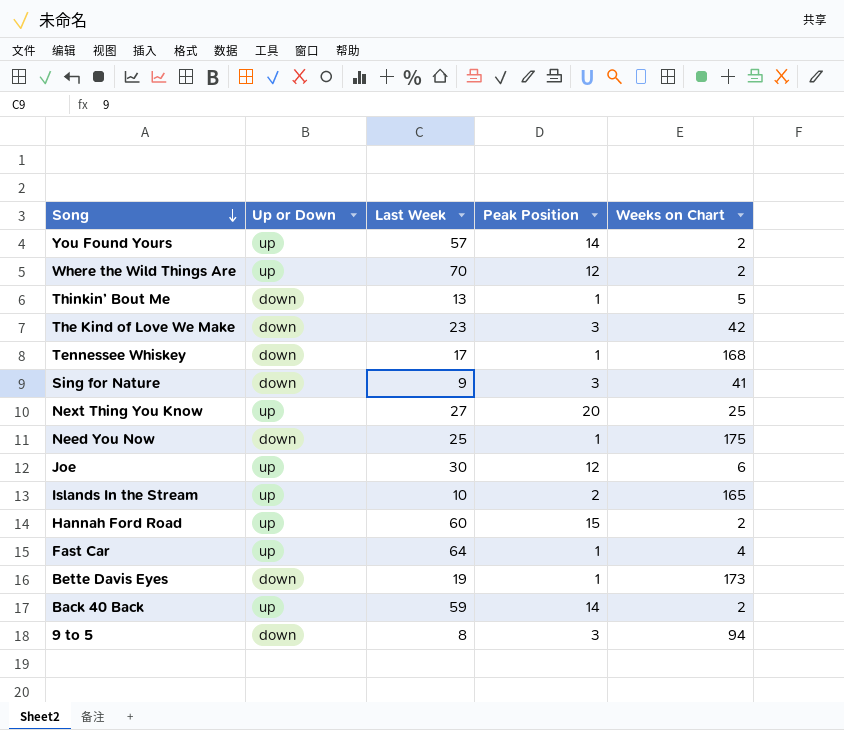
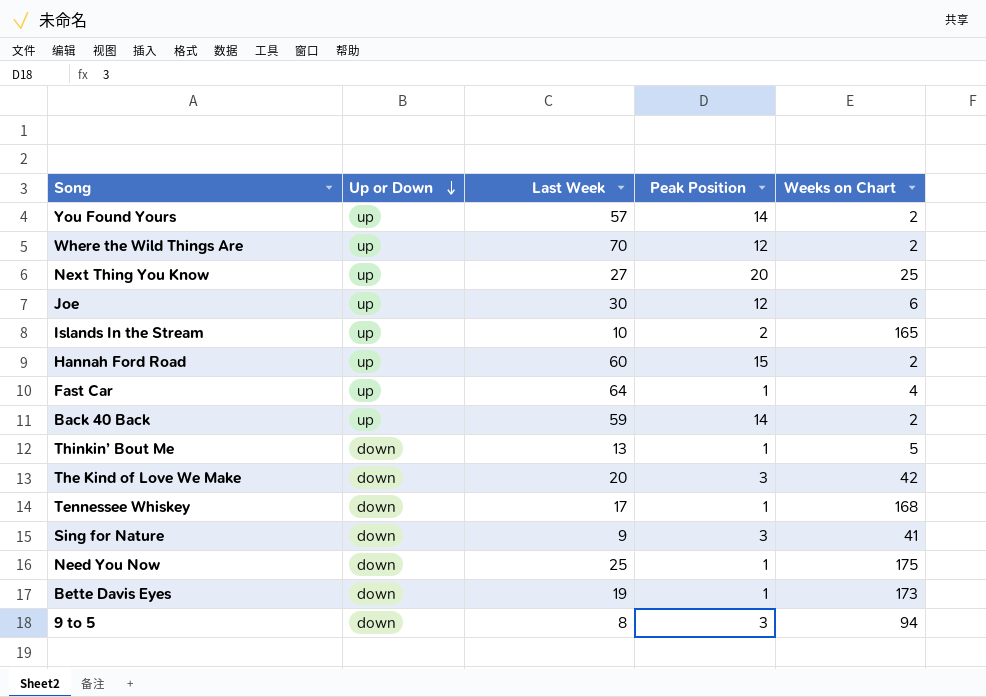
row order: Song descending -> Up or Down descending
The Kind of Love We Make | Last Week: 23 -> 20

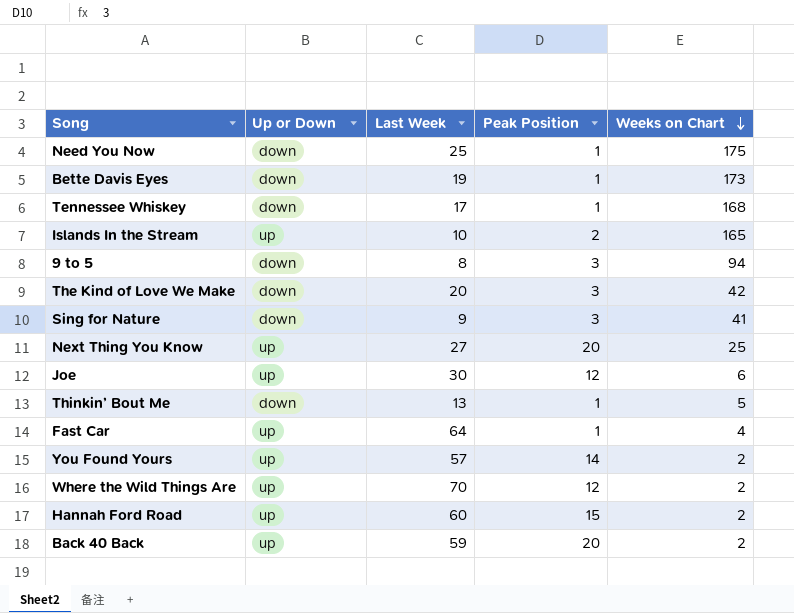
row order: Up or Down descending -> Weeks on Chart descending
Back 40 Back | Peak Position: 14 -> 20

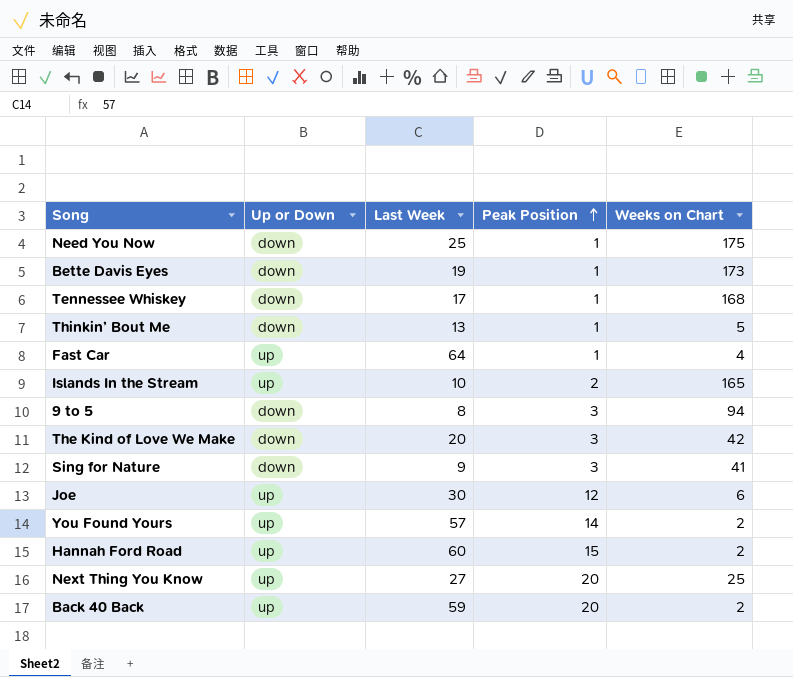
row order: Weeks on Chart descending -> Peak Position ascending
row Where the Wild Things Are: up | 70 | 12 | 2 -> none

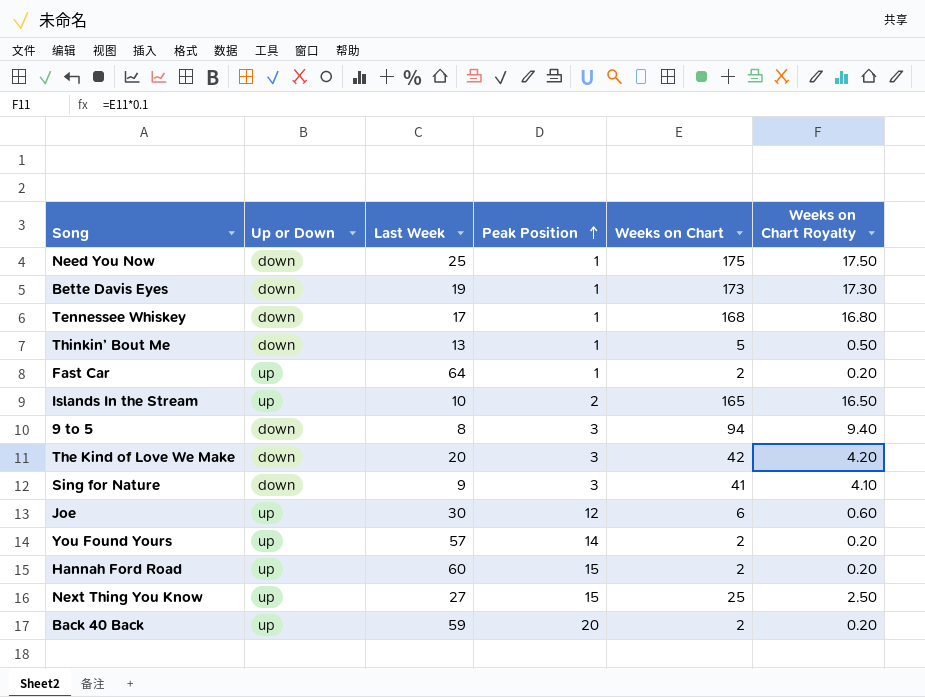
column Weeks on Chart Royalty | formula: none -> [Weeks on Chart] * 0.1
Fast Car | Weeks on Chart: 4 -> 2
Next Thing You Know | Peak Position: 20 -> 15

